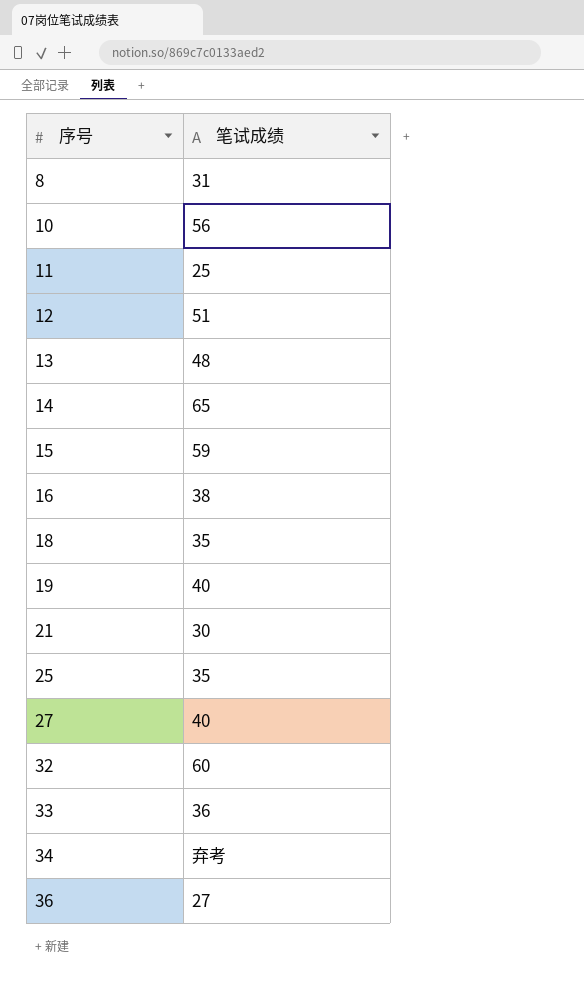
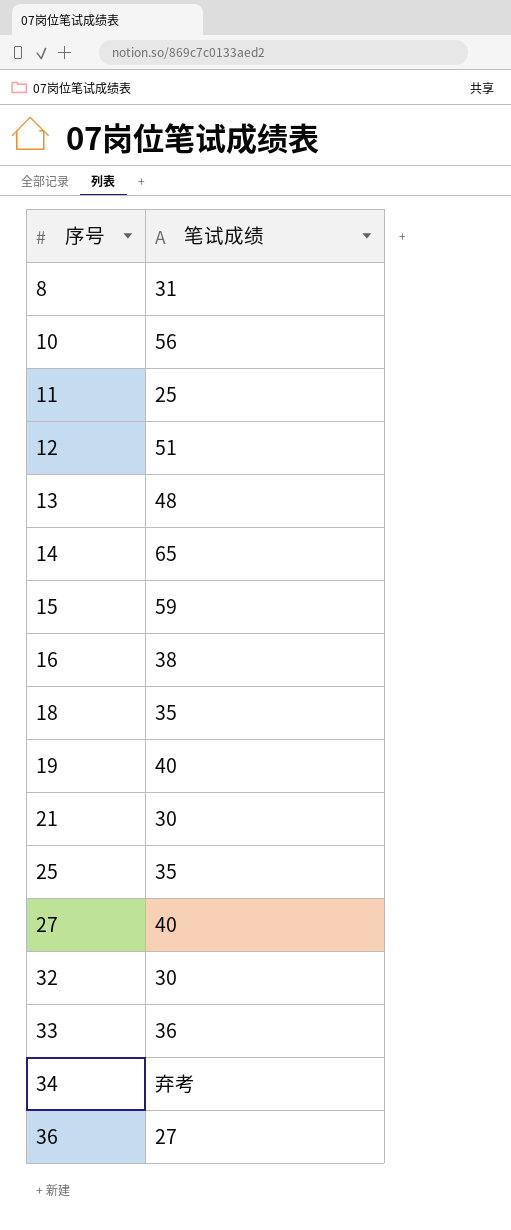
32 | 笔试成绩: 60 -> 30

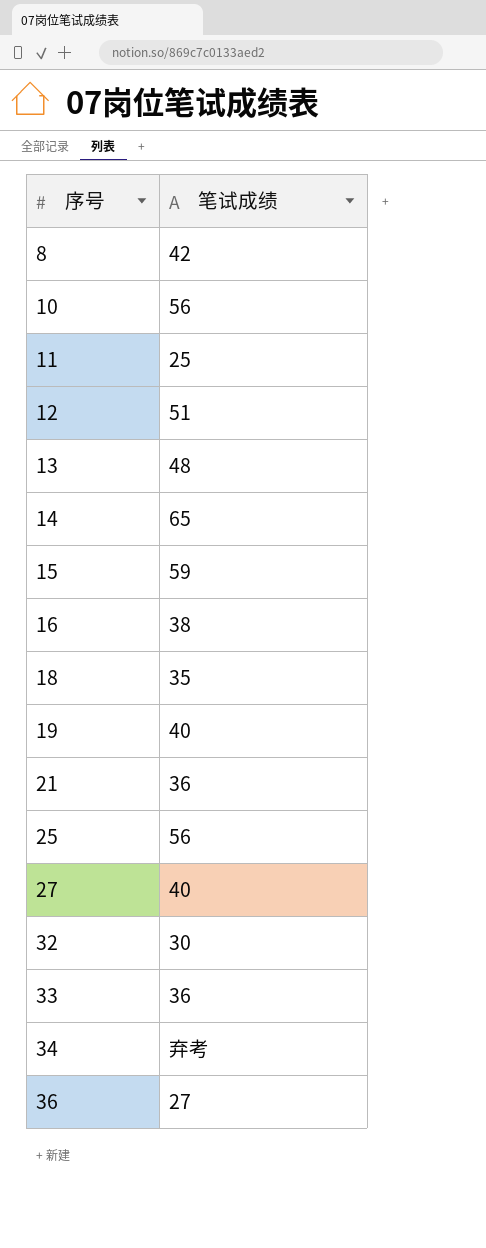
8 | 笔试成绩: 31 -> 42
21 | 笔试成绩: 30 -> 36
25 | 笔试成绩: 35 -> 56

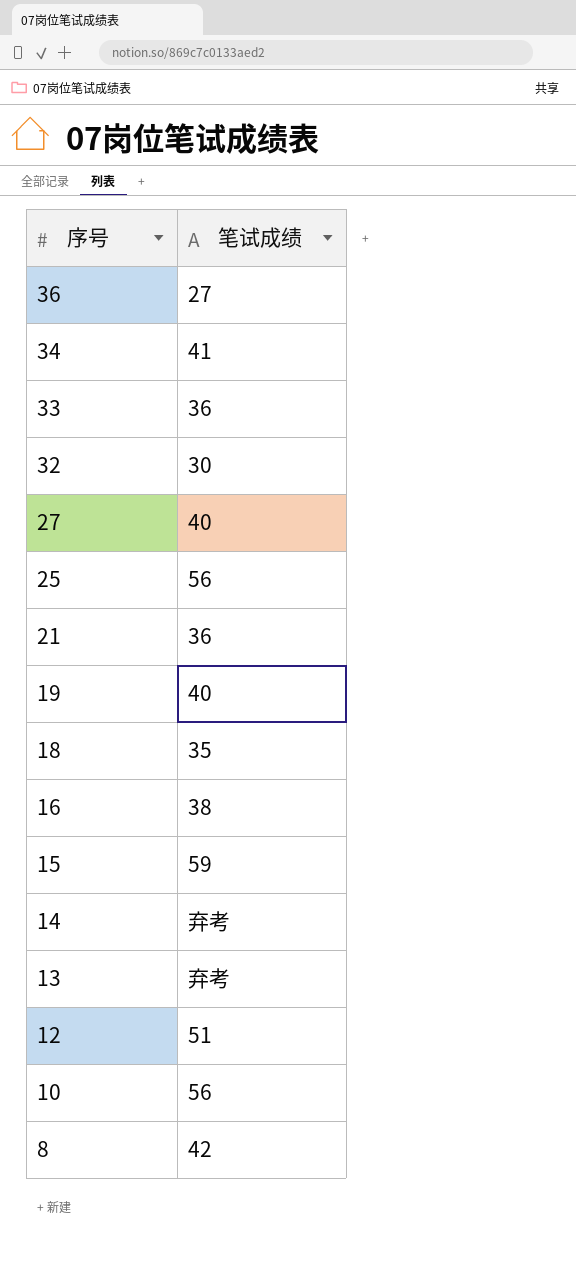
row order: 序号 ascending -> 序号 descending
row 11: 25 -> none
34 | 笔试成绩: 弃考 -> 41
14 | 笔试成绩: 65 -> 弃考
13 | 笔试成绩: 48 -> 弃考

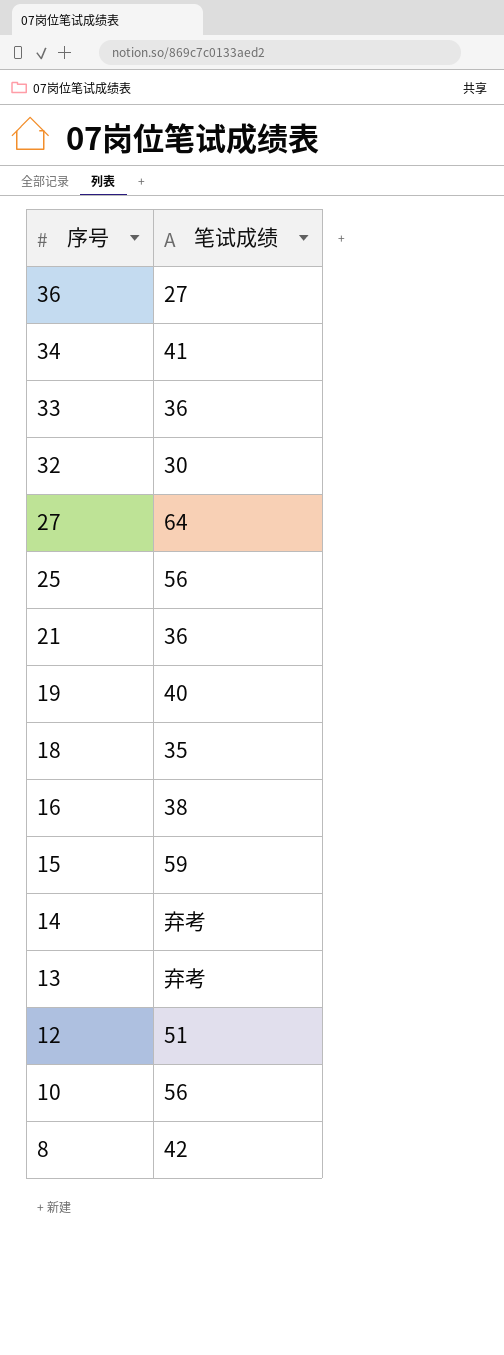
27 | 笔试成绩: 40 -> 64

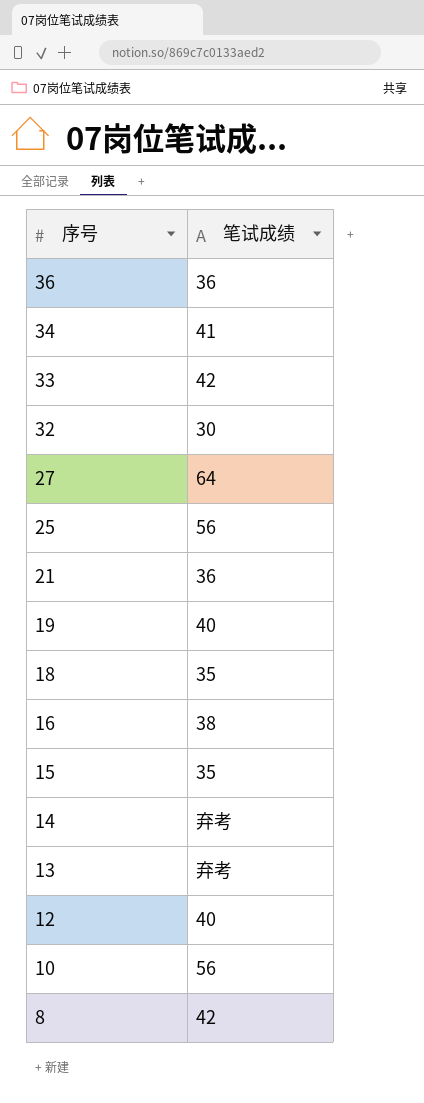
36 | 笔试成绩: 27 -> 36
33 | 笔试成绩: 36 -> 42
15 | 笔试成绩: 59 -> 35
12 | 笔试成绩: 51 -> 40

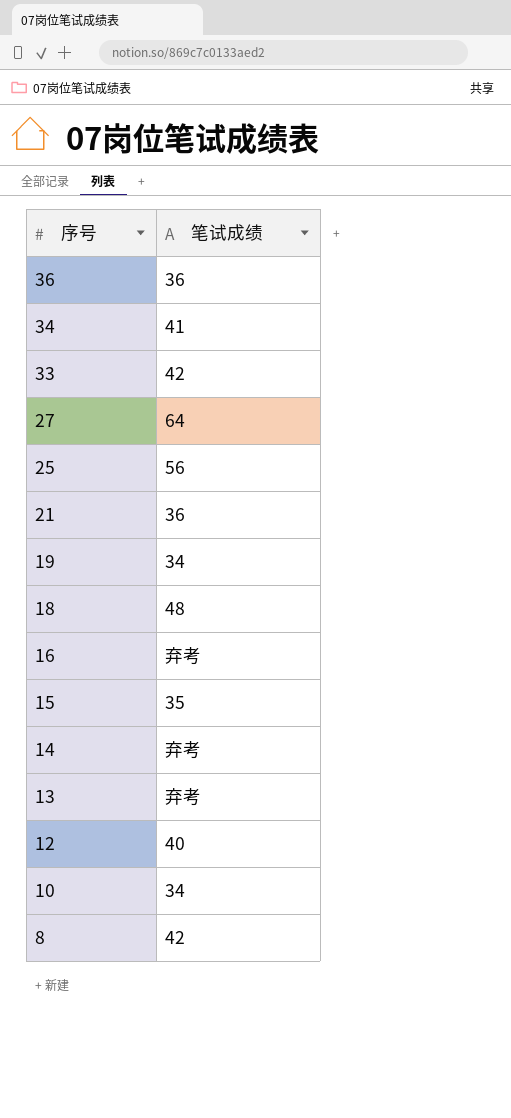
row 32: 30 -> none
19 | 笔试成绩: 40 -> 34
18 | 笔试成绩: 35 -> 48
16 | 笔试成绩: 38 -> 弃考
10 | 笔试成绩: 56 -> 34

